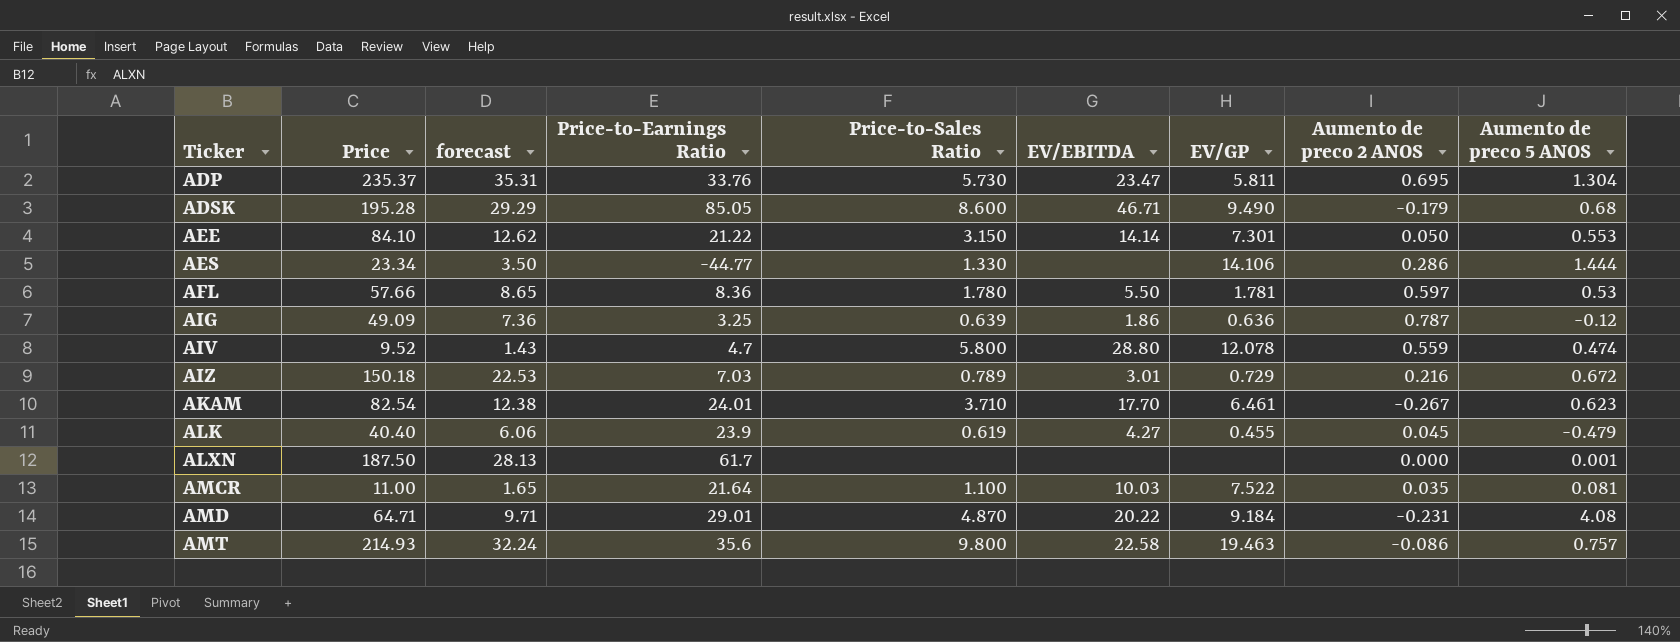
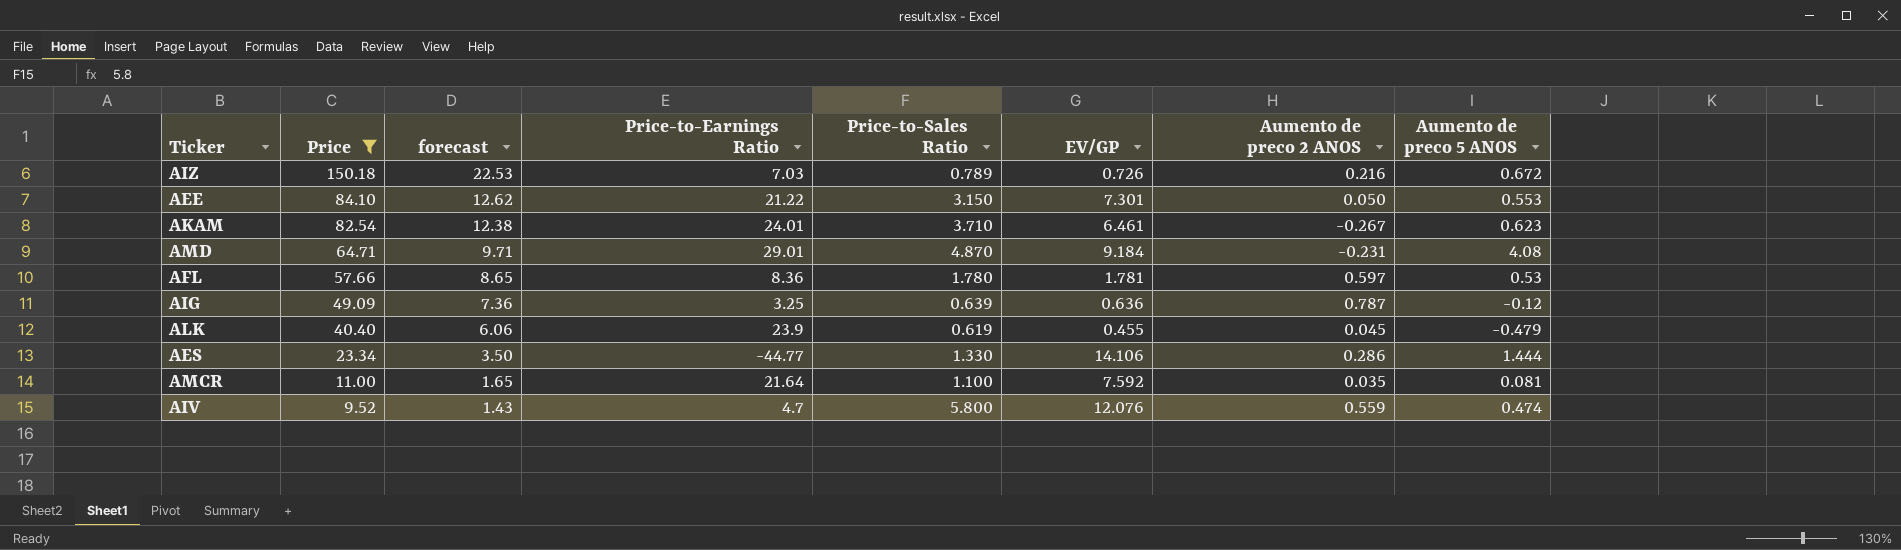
filter: none -> Price <= 150.18
row order: Ticker ascending -> Price descending
column EV/EBITDA | position: 6 -> none
AIZ | EV/GP: 0.729 -> 0.726
AMCR | EV/GP: 7.522 -> 7.592
AIV | EV/GP: 12.078 -> 12.076

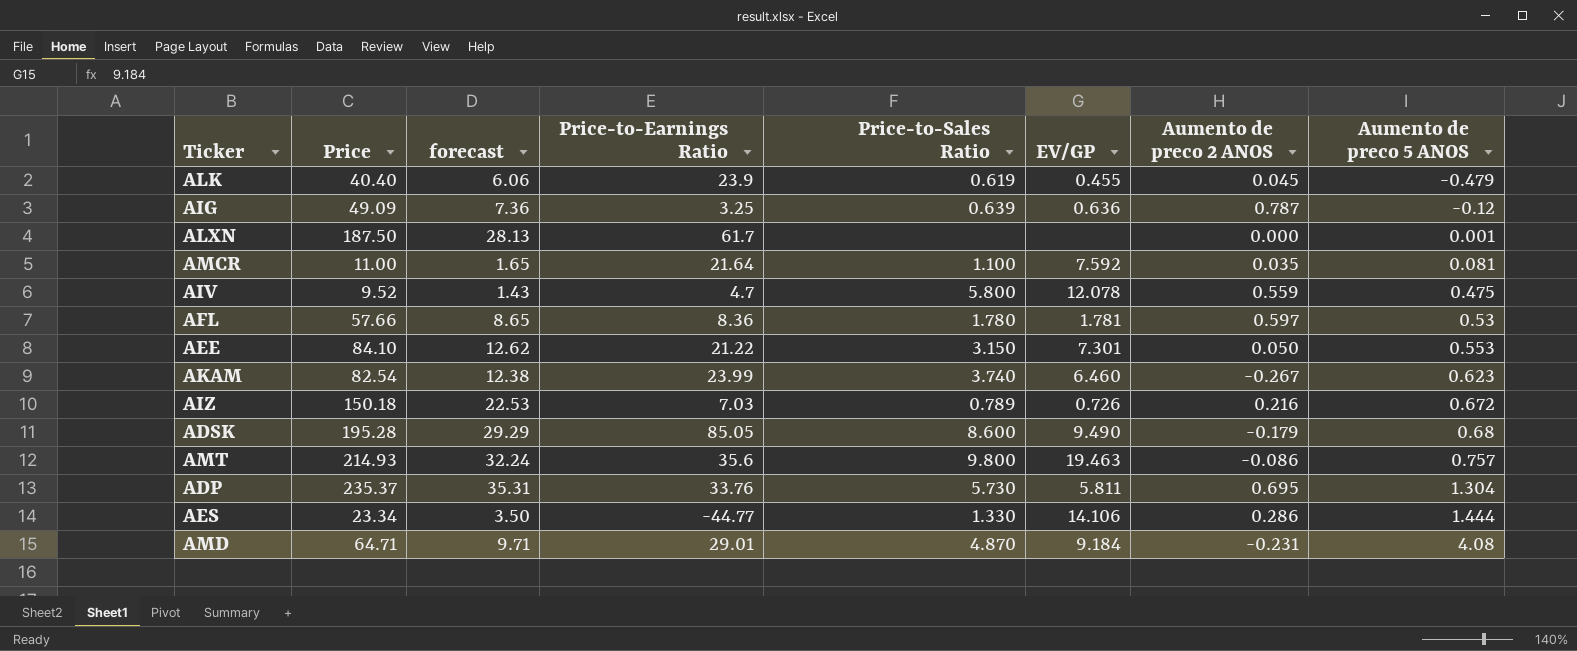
filter: Price <= 150.18 -> none
row order: Price descending -> Aumento de preco 5 ANOS ascending
AIV | EV/GP: 12.076 -> 12.078
AIV | Aumento de preco 5 ANOS: 0.474 -> 0.475
AKAM | Price-to-Earnings Ratio: 24.01 -> 23.99
AKAM | Price-to-Sales Ratio: 3.710 -> 3.740
AKAM | EV/GP: 6.461 -> 6.460

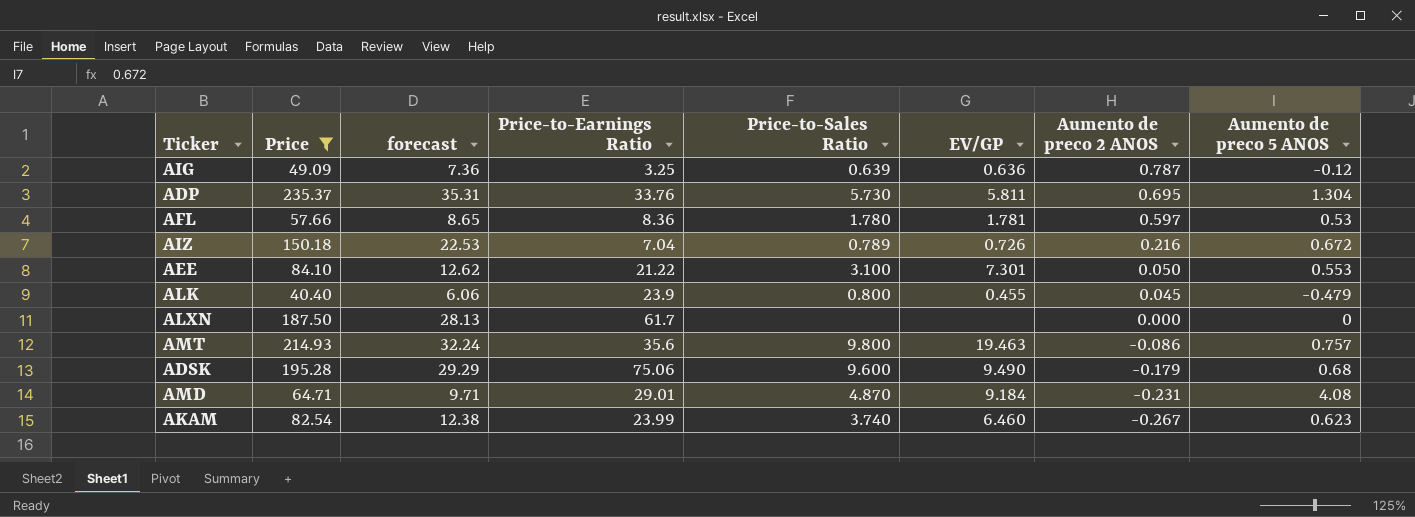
filter: none -> Price >= 40.40
row order: Aumento de preco 5 ANOS ascending -> Aumento de preco 2 ANOS descending
AIZ | Price-to-Earnings Ratio: 7.03 -> 7.04
AEE | Price-to-Sales Ratio: 3.150 -> 3.100
ALK | Price-to-Sales Ratio: 0.619 -> 0.800
ALXN | Aumento de preco 5 ANOS: 0.001 -> 0
ADSK | Price-to-Earnings Ratio: 85.05 -> 75.06
ADSK | Price-to-Sales Ratio: 8.600 -> 9.600

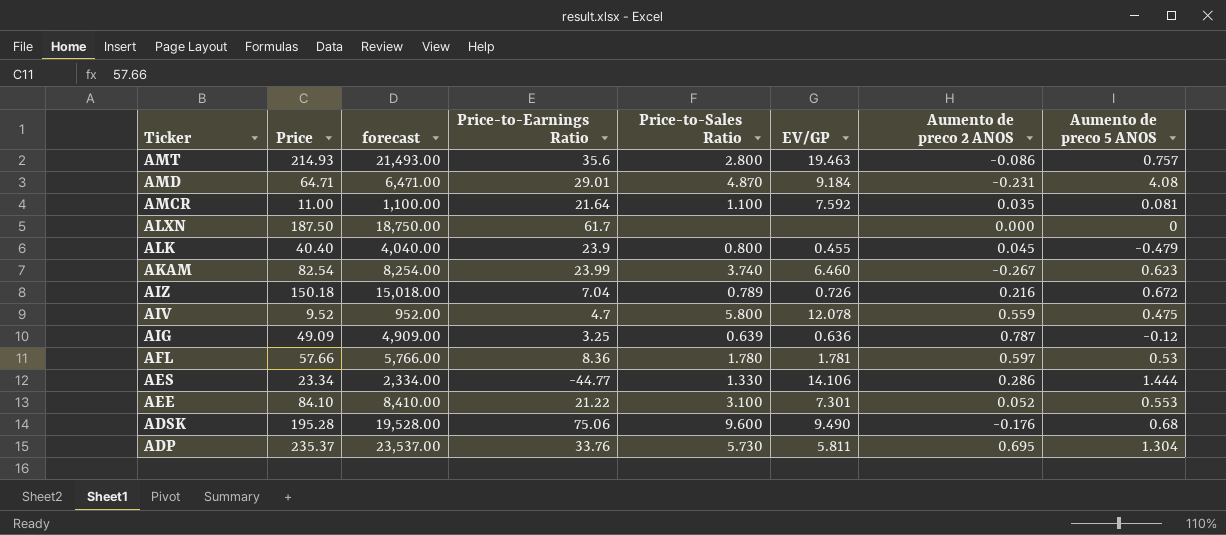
filter: Price >= 40.40 -> none
row order: Aumento de preco 2 ANOS descending -> Ticker descending
column forecast | formula: [Price] * 0.15 -> [Price] * 100
AMT | Price-to-Sales Ratio: 9.800 -> 2.800
AEE | Aumento de preco 2 ANOS: 0.050 -> 0.052
ADSK | Aumento de preco 2 ANOS: -0.179 -> -0.176

